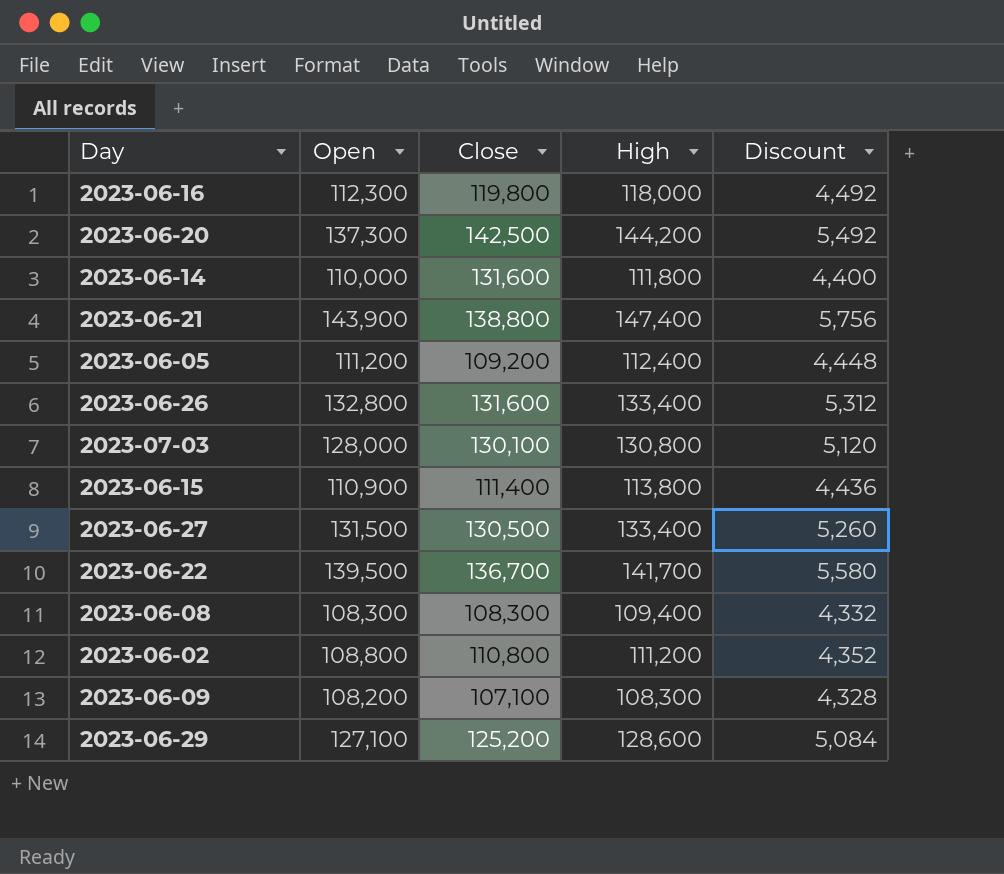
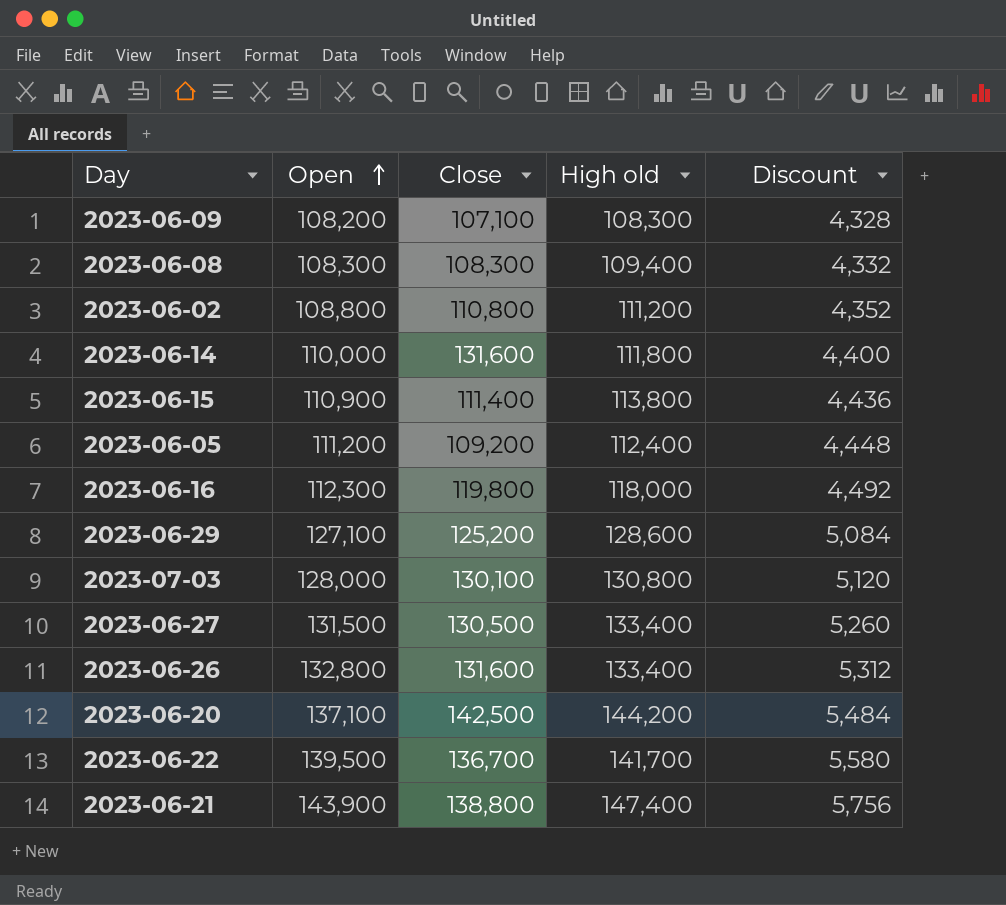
row order: none -> Open ascending
column name: High -> High old
2023-06-20 | Open: 137,300 -> 137,100
2023-06-20 | Discount: 5,492 -> 5,484

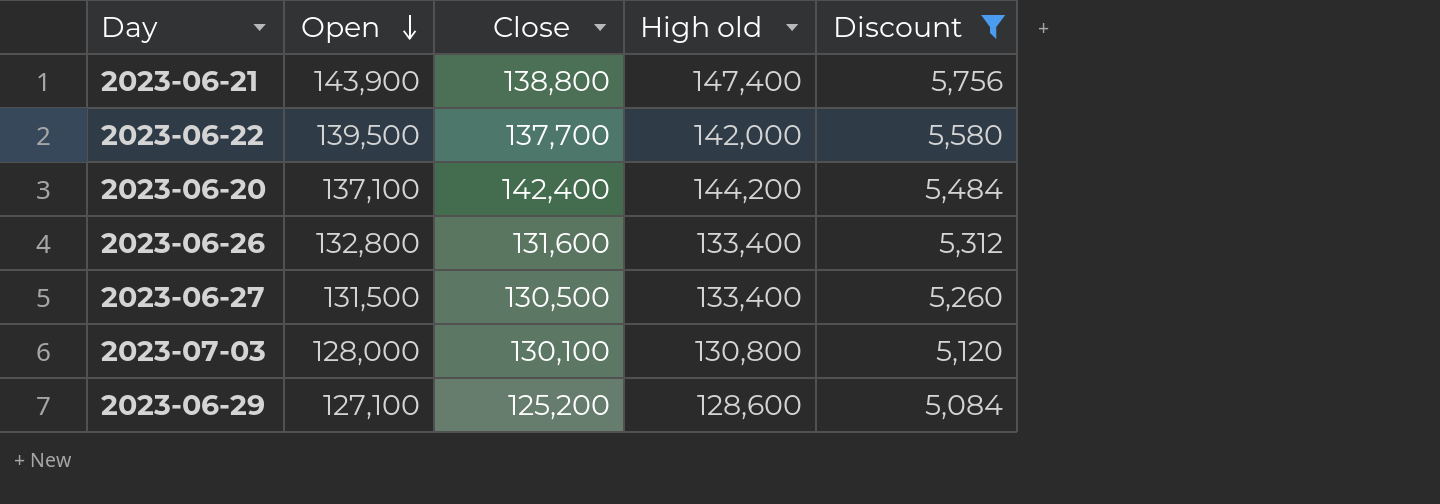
filter: none -> Discount >= 5,084
row order: Open ascending -> Open descending
2023-06-22 | Close: 136,700 -> 137,700
2023-06-22 | High old: 141,700 -> 142,000
2023-06-20 | Close: 142,500 -> 142,400

